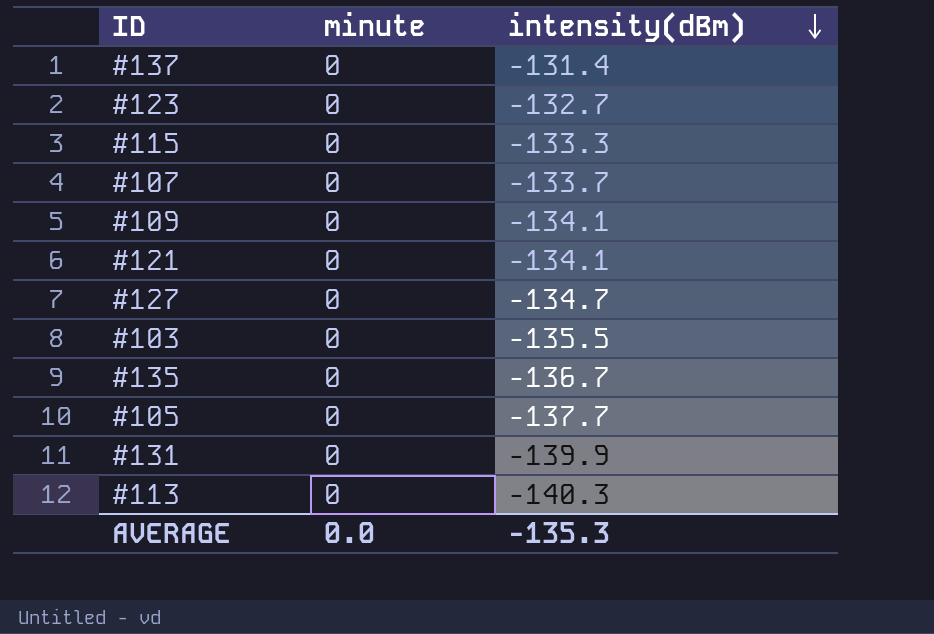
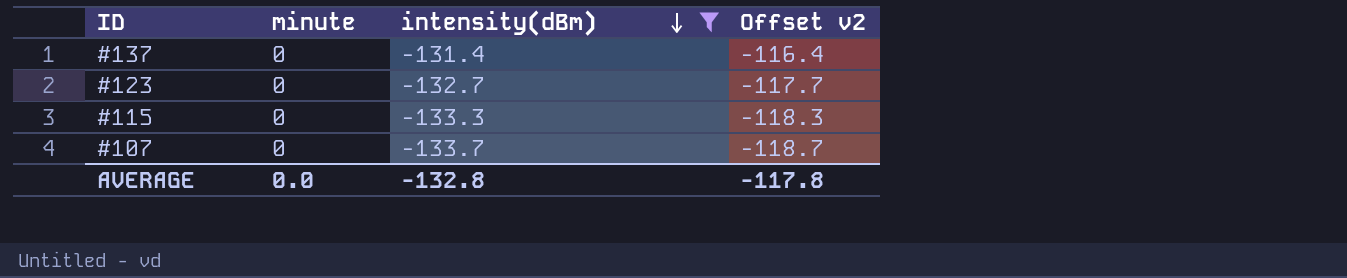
filter: none -> intensity(dBm) >= -133.7
column Offset v2 | formula: none -> [intensity(dBm)] + 15
AVERAGE | intensity(dBm): -135.3 -> -132.8

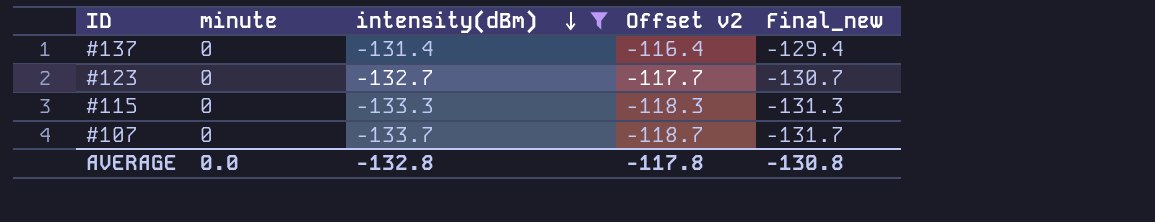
column Final_new | formula: none -> [intensity(dBm)] + 2

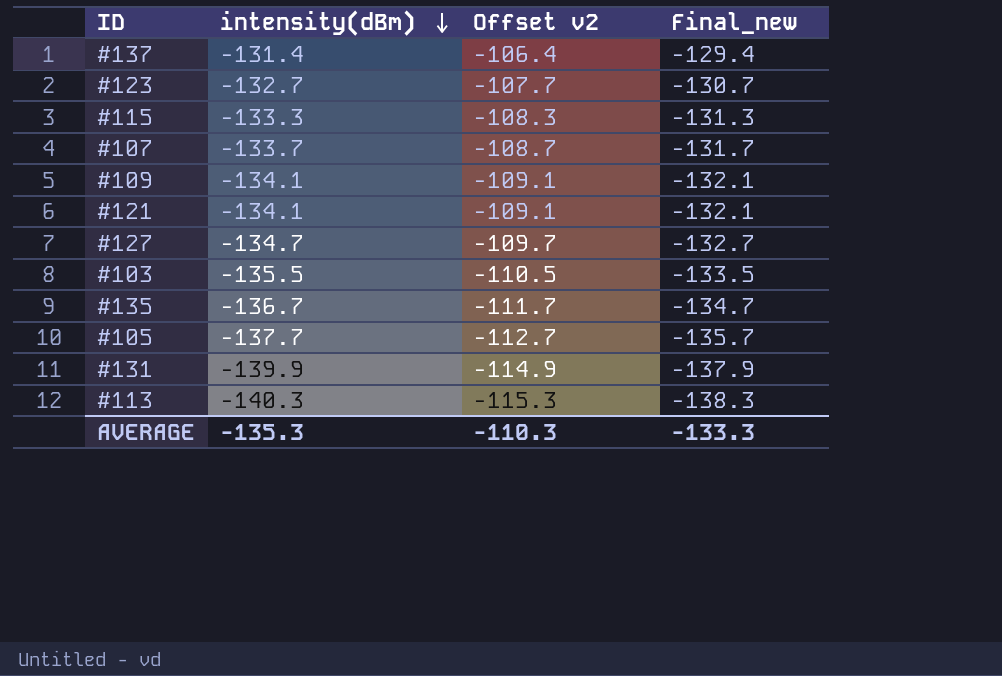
filter: intensity(dBm) >= -133.7 -> none
column minute | position: 2 -> none
column Offset v2 | formula: [intensity(dBm)] + 15 -> [intensity(dBm)] + 25
AVERAGE | intensity(dBm): -132.8 -> -135.3
AVERAGE | Offset v2: -117.8 -> -110.3
AVERAGE | Final_new: -130.8 -> -133.3

